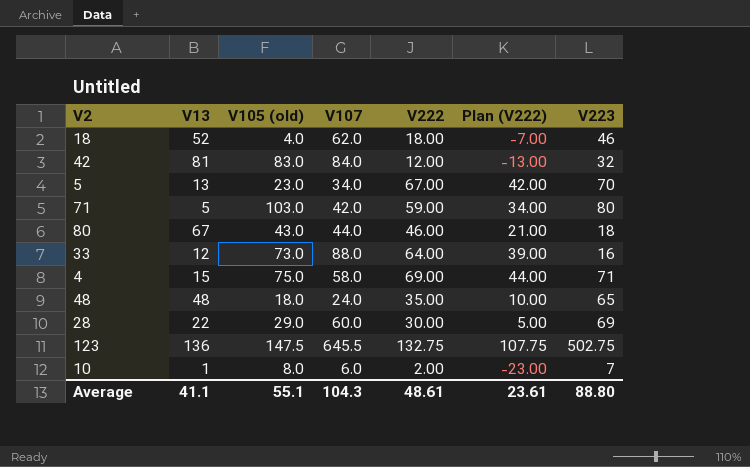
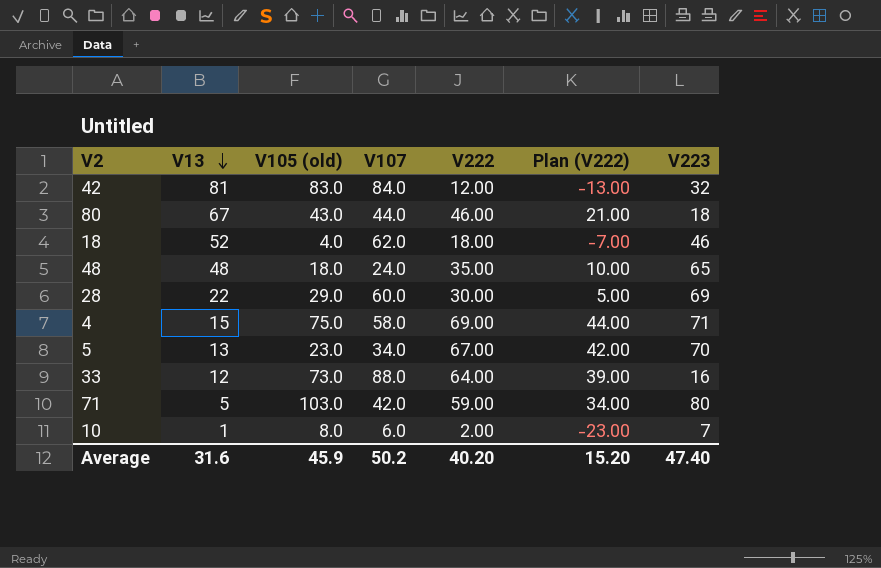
row order: none -> V13 descending
row 123: 136 | 147.5 | 645.5 | 132.75 | 107.75 | 502.75 -> none
Average | V13: 41.1 -> 31.6
Average | V105 (old): 55.1 -> 45.9
Average | V107: 104.3 -> 50.2
Average | V222: 48.61 -> 40.20
Average | Plan (V222): 23.61 -> 15.20
Average | V223: 88.80 -> 47.40

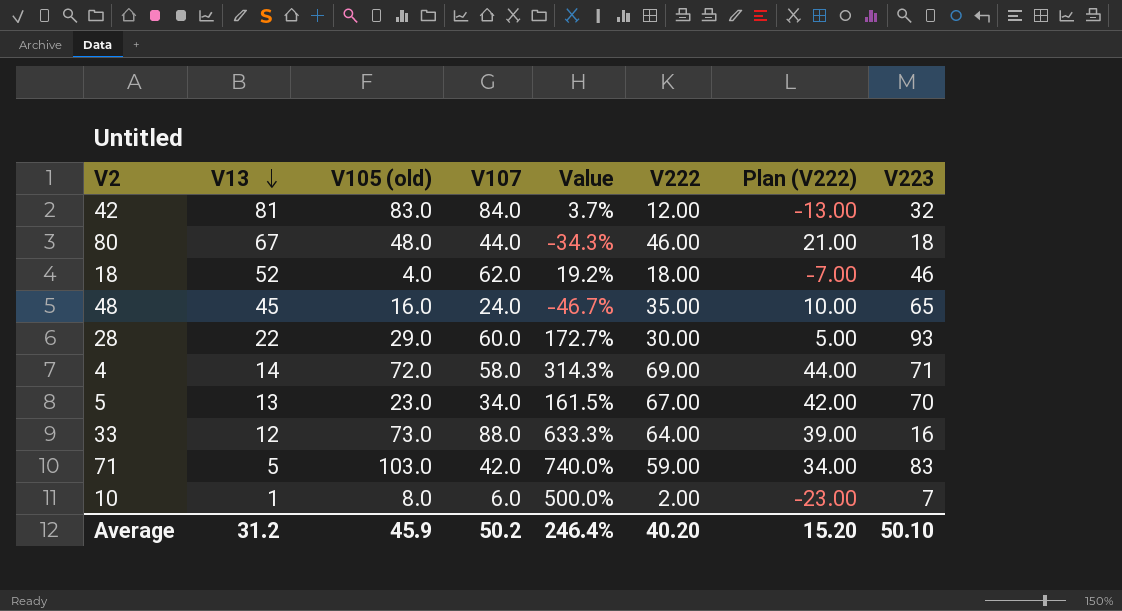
column Value | formula: none -> ([V107] - [V13]) / [V13]
80 | V105 (old): 43.0 -> 48.0
48 | V13: 48 -> 45
48 | V105 (old): 18.0 -> 16.0
28 | V223: 69 -> 93
4 | V13: 15 -> 14
4 | V105 (old): 75.0 -> 72.0
71 | V223: 80 -> 83
Average | V13: 31.6 -> 31.2
Average | V223: 47.40 -> 50.10

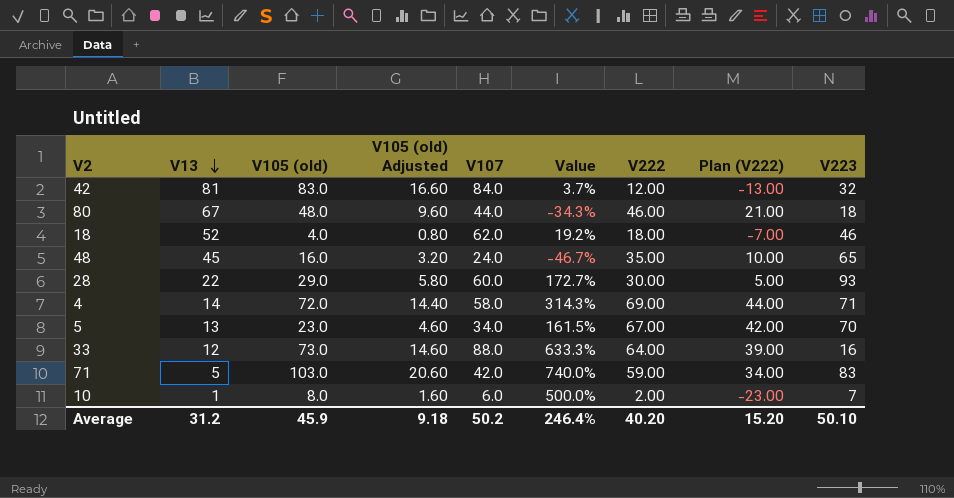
column V105 (old) Adjusted | formula: none -> [V105 (old)] * 0.2

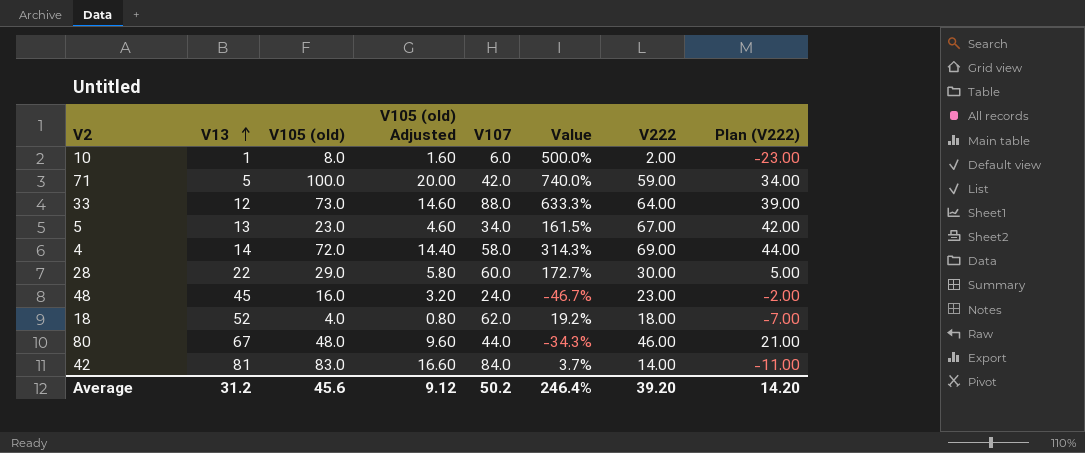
row order: V13 descending -> V13 ascending
column V223 | position: 9 -> none
71 | V105 (old): 103.0 -> 100.0
71 | V105 (old) Adjusted: 20.60 -> 20.00
48 | V222: 35.00 -> 23.00
48 | Plan (V222): 10.00 -> -2.00
42 | V222: 12.00 -> 14.00
42 | Plan (V222): -13.00 -> -11.00
Average | V105 (old): 45.9 -> 45.6
Average | V105 (old) Adjusted: 9.18 -> 9.12
Average | V222: 40.20 -> 39.20
Average | Plan (V222): 15.20 -> 14.20

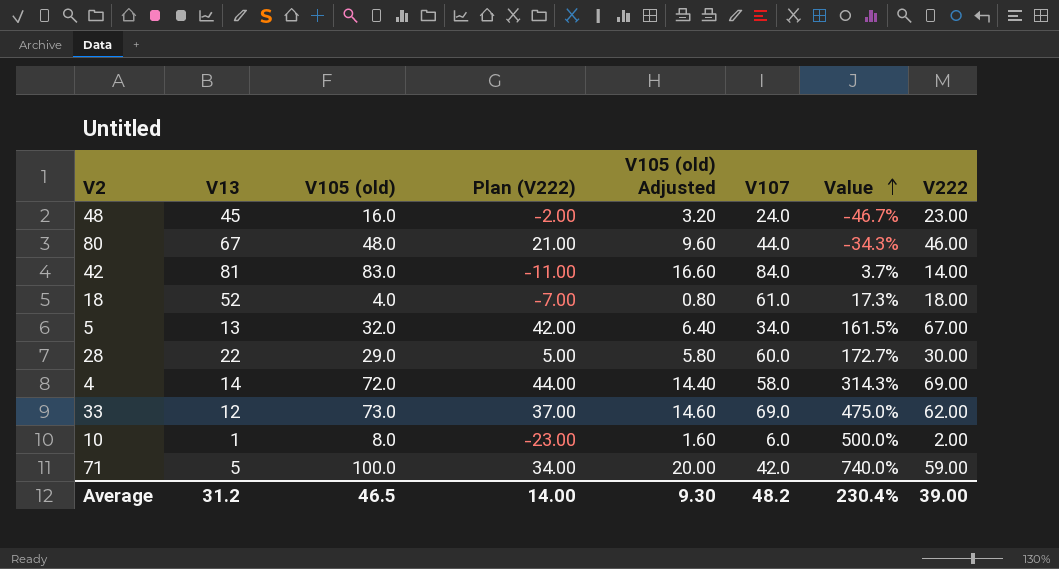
row order: V13 ascending -> Value ascending
column Plan (V222) | position: 8 -> 4
18 | V107: 62.0 -> 61.0
18 | Value: 19.2% -> 17.3%
5 | V105 (old): 23.0 -> 32.0
5 | V105 (old) Adjusted: 4.60 -> 6.40
33 | Plan (V222): 39.00 -> 37.00
33 | V107: 88.0 -> 69.0
33 | Value: 633.3% -> 475.0%
33 | V222: 64.00 -> 62.00
Average | V105 (old): 45.6 -> 46.5
Average | Plan (V222): 14.20 -> 14.00
Average | V105 (old) Adjusted: 9.12 -> 9.30
Average | V107: 50.2 -> 48.2
Average | Value: 246.4% -> 230.4%
Average | V222: 39.20 -> 39.00

